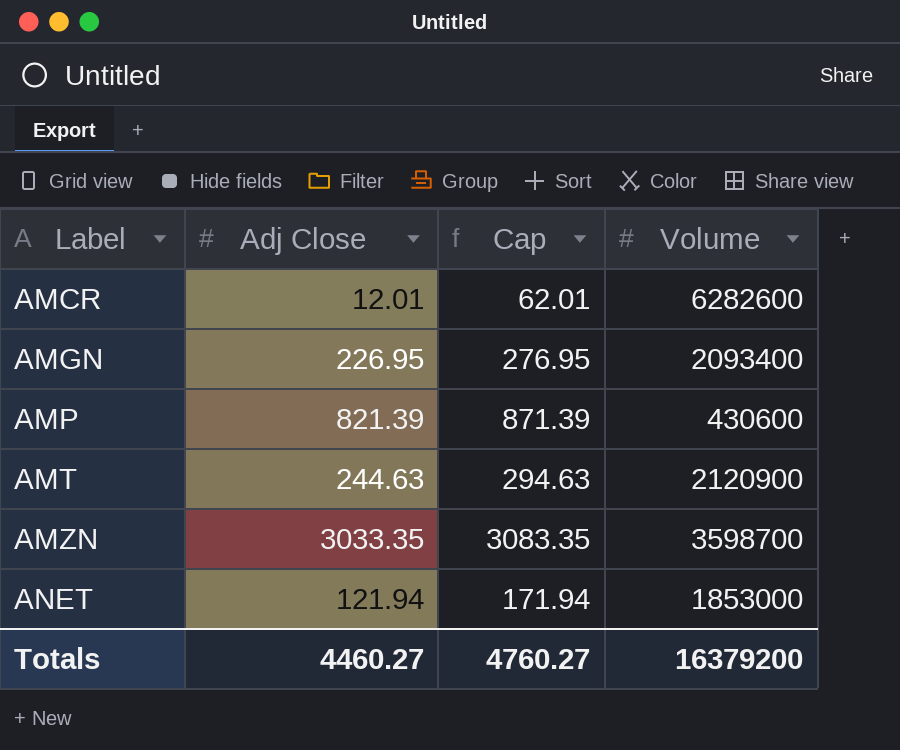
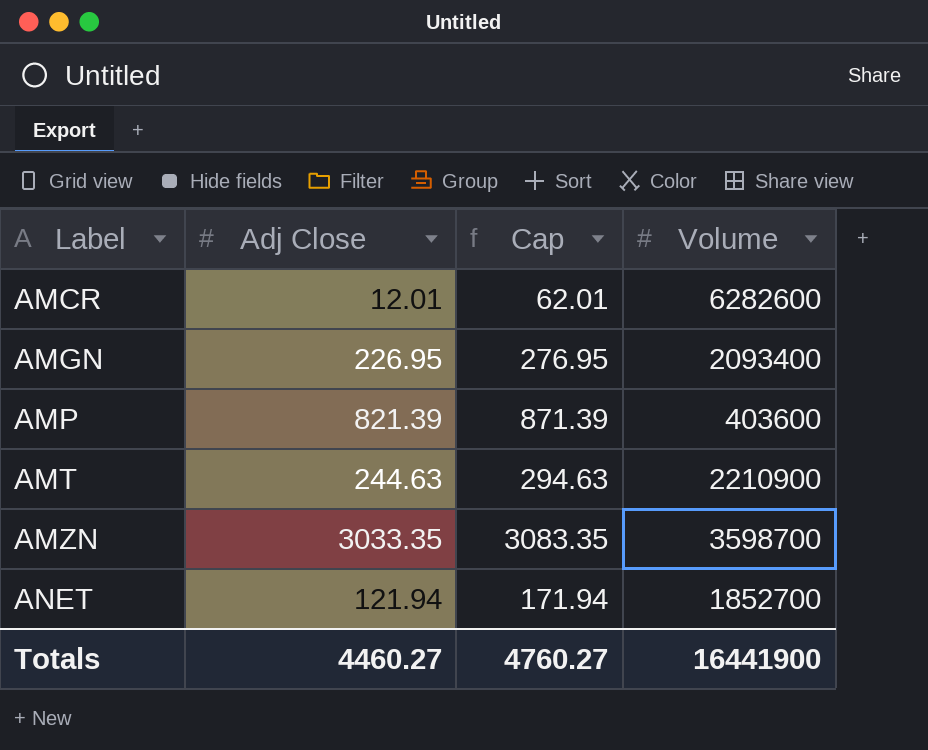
AMP | Volume: 430600 -> 403600
AMT | Volume: 2120900 -> 2210900
ANET | Volume: 1853000 -> 1852700
Totals | Volume: 16379200 -> 16441900

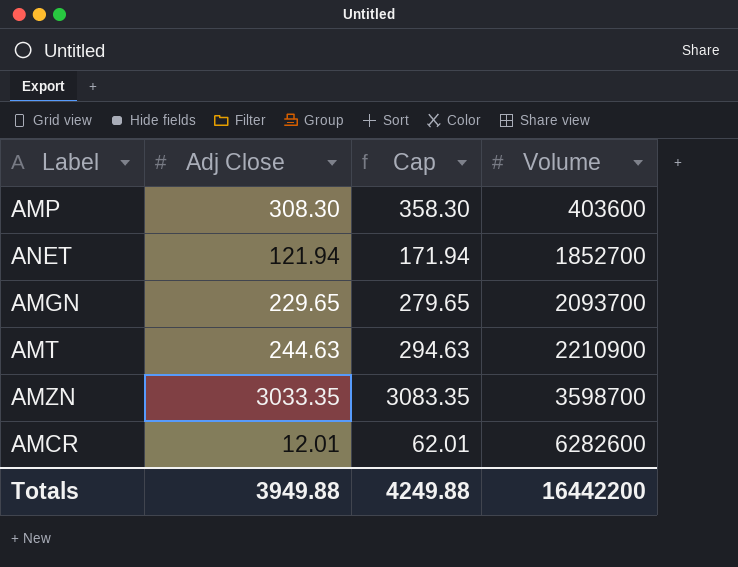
row order: Label ascending -> Volume ascending
AMP | Adj Close: 821.39 -> 308.30
AMP | Cap: 871.39 -> 358.30
AMGN | Adj Close: 226.95 -> 229.65
AMGN | Cap: 276.95 -> 279.65
AMGN | Volume: 2093400 -> 2093700
Totals | Adj Close: 4460.27 -> 3949.88
Totals | Cap: 4760.27 -> 4249.88
Totals | Volume: 16441900 -> 16442200

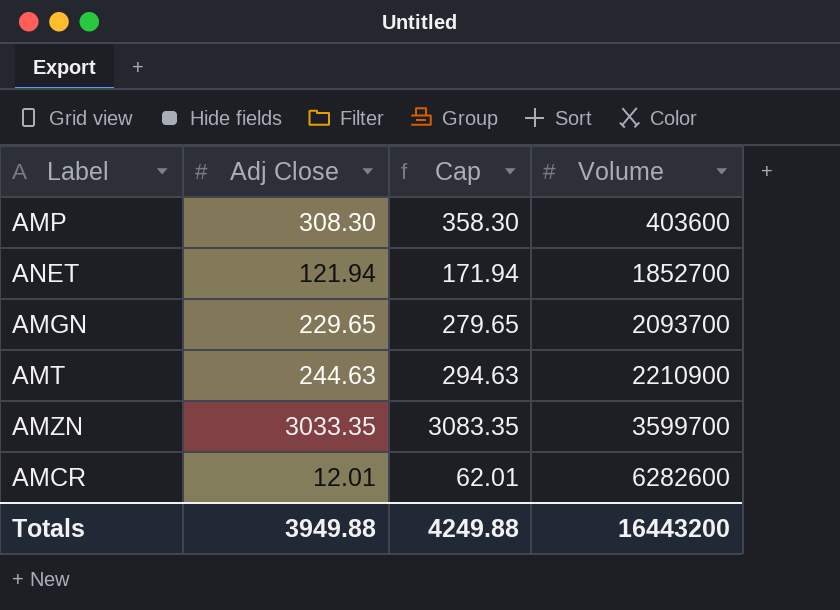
AMZN | Volume: 3598700 -> 3599700
Totals | Volume: 16442200 -> 16443200

